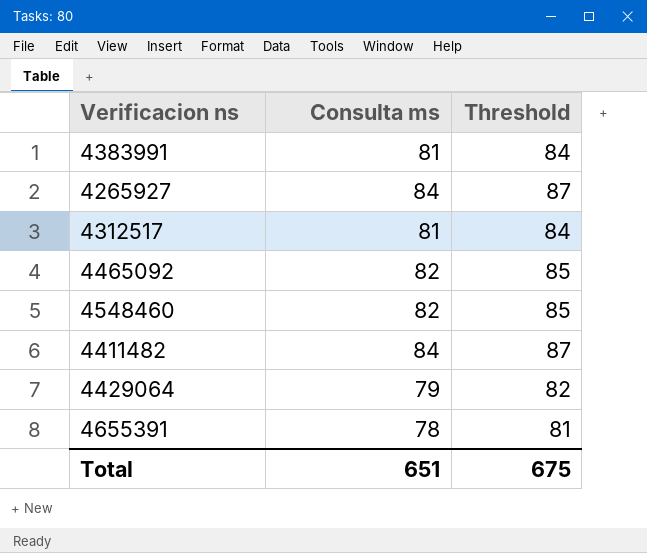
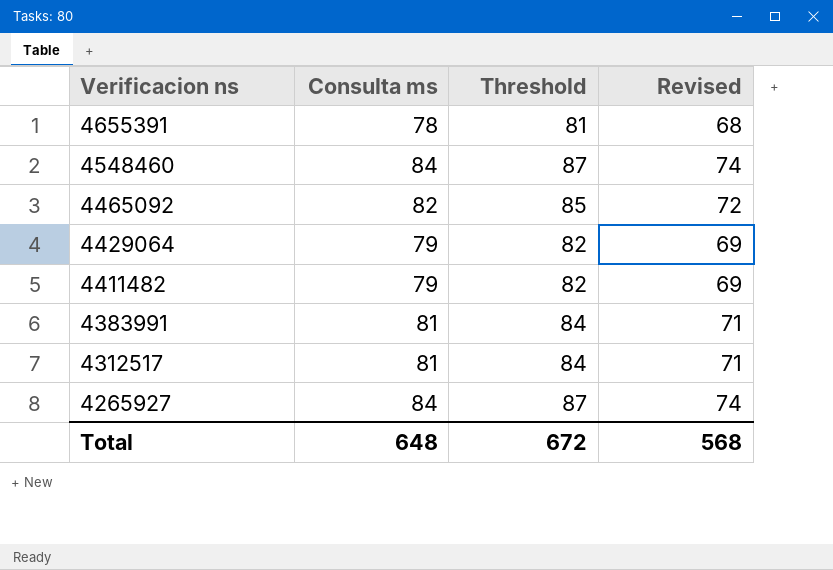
row order: none -> Verificacion ns descending
column Revised | formula: none -> [Consulta ms] - 10
4548460 | Consulta ms: 82 -> 84
4548460 | Threshold: 85 -> 87
4411482 | Consulta ms: 84 -> 79
4411482 | Threshold: 87 -> 82
Total | Consulta ms: 651 -> 648
Total | Threshold: 675 -> 672

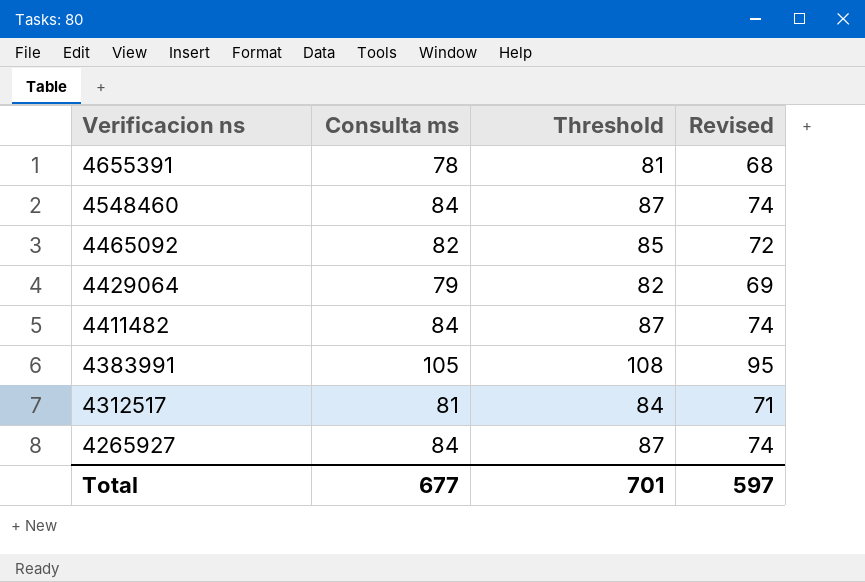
4411482 | Consulta ms: 79 -> 84
4411482 | Threshold: 82 -> 87
4411482 | Revised: 69 -> 74
4383991 | Consulta ms: 81 -> 105
4383991 | Threshold: 84 -> 108
4383991 | Revised: 71 -> 95
Total | Consulta ms: 648 -> 677
Total | Threshold: 672 -> 701
Total | Revised: 568 -> 597

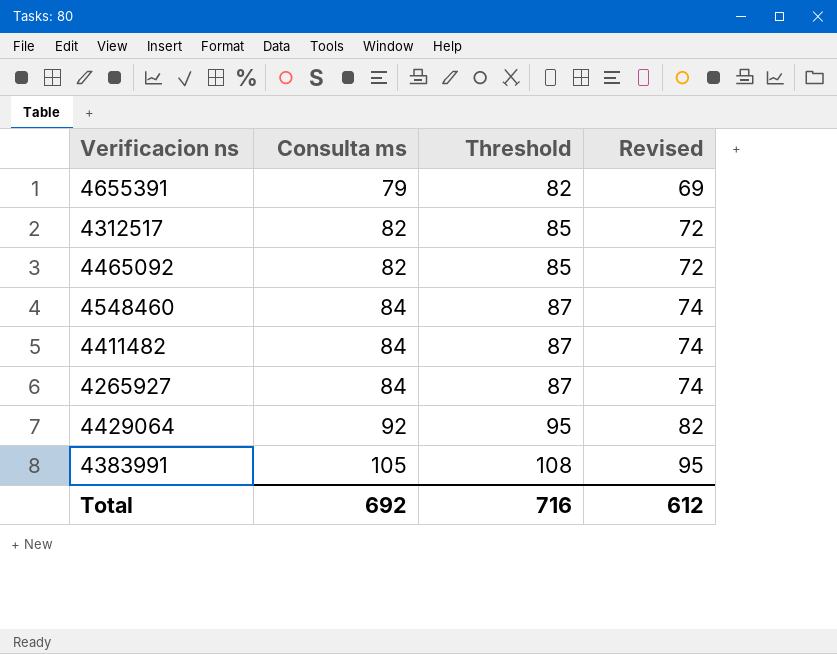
row order: Verificacion ns descending -> Consulta ms ascending
4655391 | Consulta ms: 78 -> 79
4655391 | Threshold: 81 -> 82
4655391 | Revised: 68 -> 69
4312517 | Consulta ms: 81 -> 82
4312517 | Threshold: 84 -> 85
4312517 | Revised: 71 -> 72
4429064 | Consulta ms: 79 -> 92
4429064 | Threshold: 82 -> 95
4429064 | Revised: 69 -> 82
Total | Consulta ms: 677 -> 692
Total | Threshold: 701 -> 716
Total | Revised: 597 -> 612

